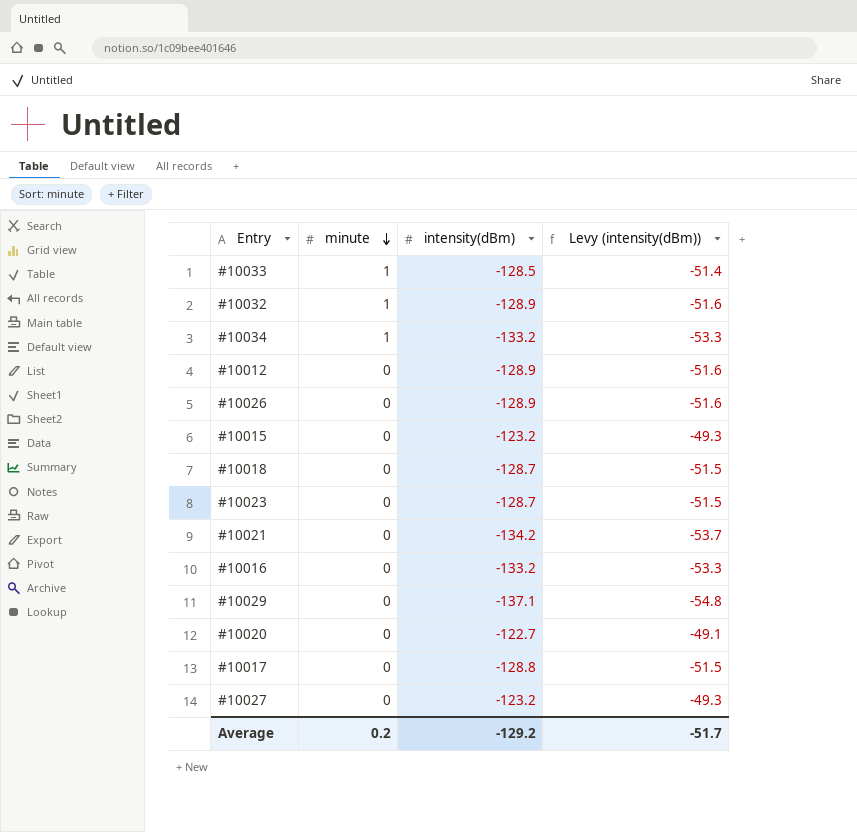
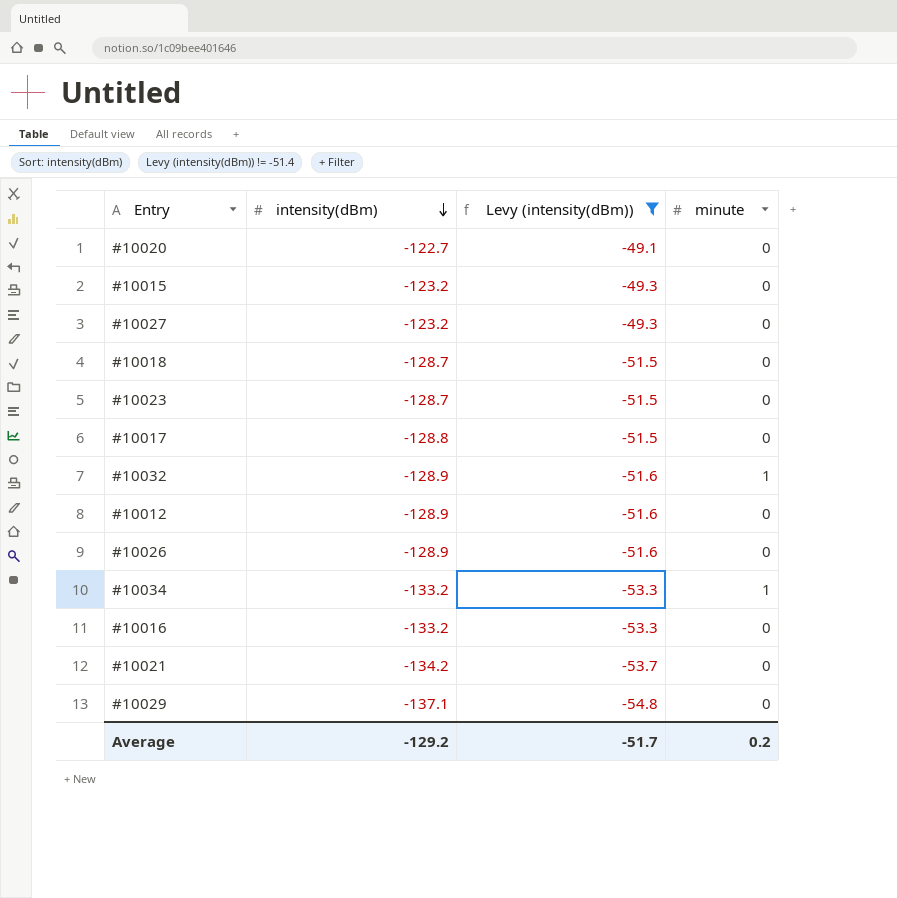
filter: none -> Levy (intensity(dBm)) != -51.4
row order: minute descending -> intensity(dBm) descending
column minute | position: 2 -> 4

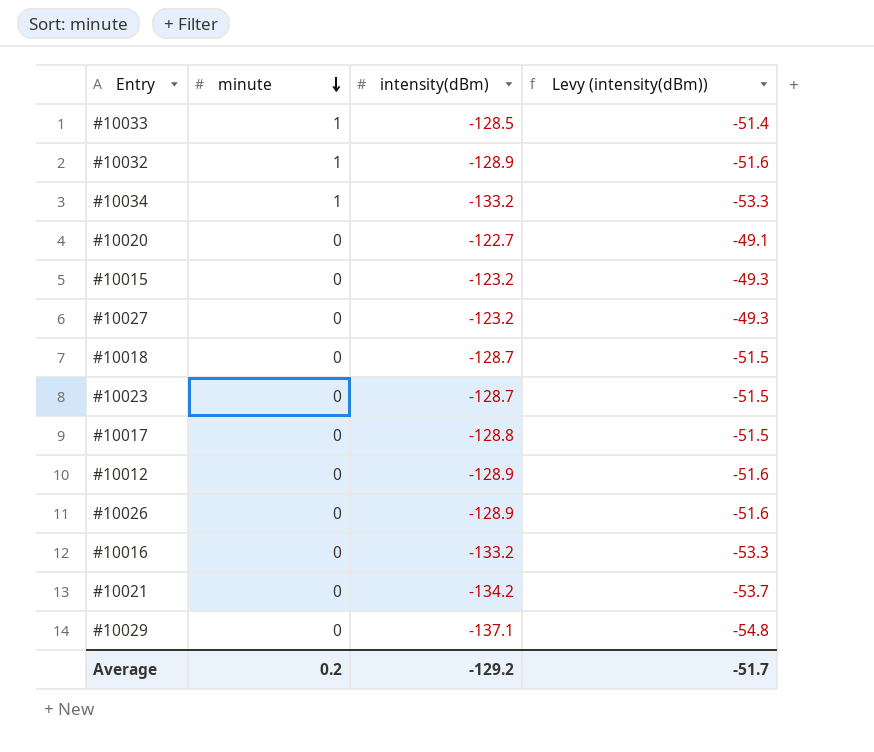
filter: Levy (intensity(dBm)) != -51.4 -> none
row order: intensity(dBm) descending -> minute descending
column minute | position: 4 -> 2

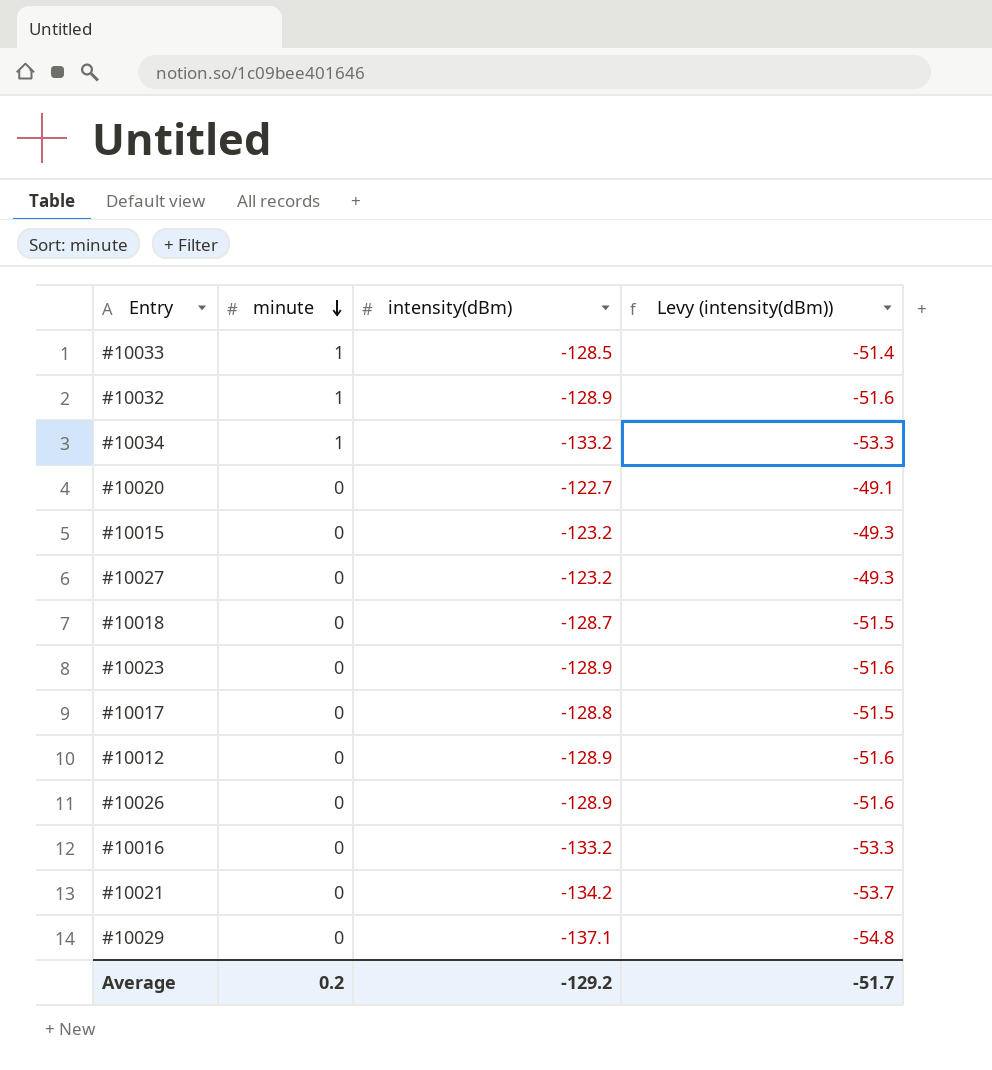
#10023 | intensity(dBm): -128.7 -> -128.9
#10023 | Levy (intensity(dBm)): -51.5 -> -51.6

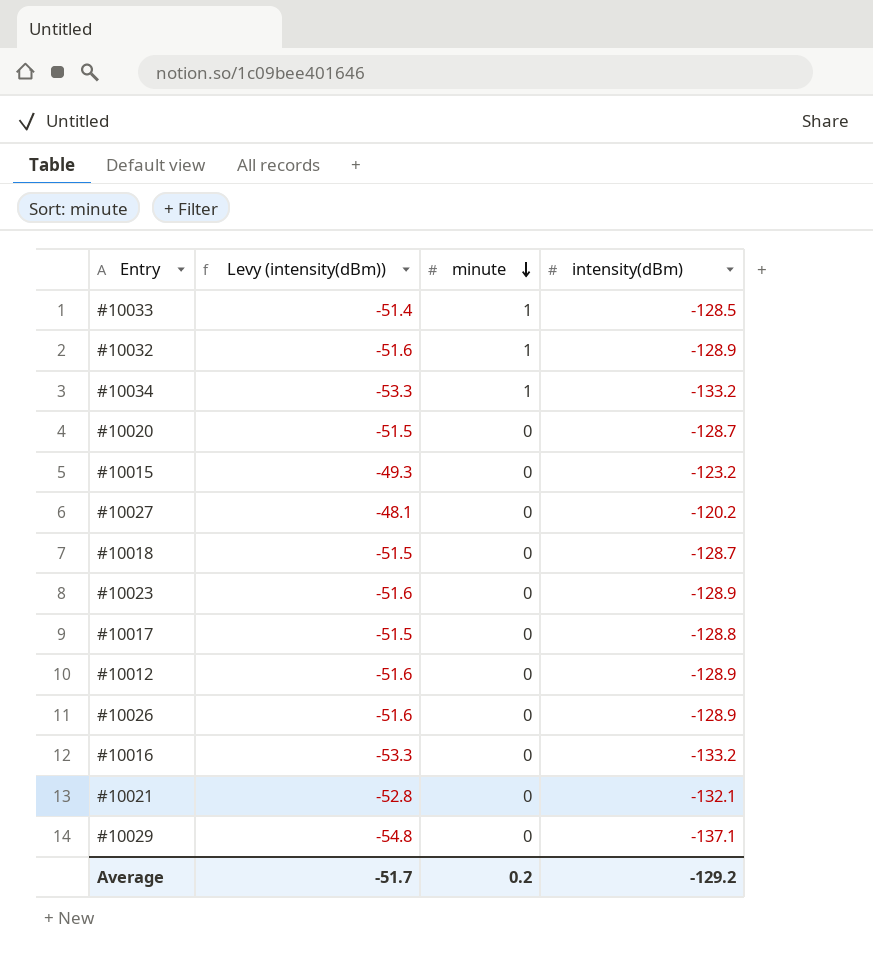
column Levy (intensity(dBm)) | position: 4 -> 2
#10020 | Levy (intensity(dBm)): -49.1 -> -51.5
#10020 | intensity(dBm): -122.7 -> -128.7
#10027 | Levy (intensity(dBm)): -49.3 -> -48.1
#10027 | intensity(dBm): -123.2 -> -120.2
#10021 | Levy (intensity(dBm)): -53.7 -> -52.8
#10021 | intensity(dBm): -134.2 -> -132.1

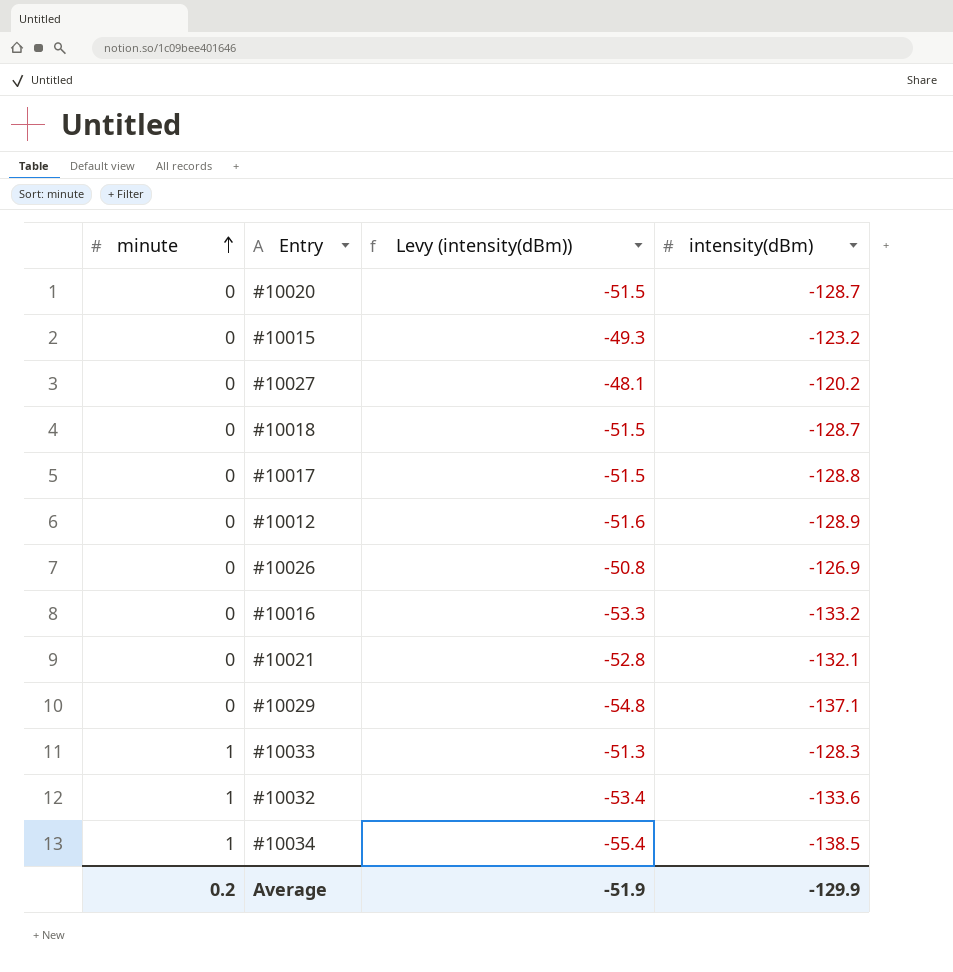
row order: minute descending -> minute ascending
column minute | position: 3 -> 1
row #10023: -51.6 | 0 | -128.9 -> none
#10026 | Levy (intensity(dBm)): -51.6 -> -50.8
#10026 | intensity(dBm): -128.9 -> -126.9
#10033 | Levy (intensity(dBm)): -51.4 -> -51.3
#10033 | intensity(dBm): -128.5 -> -128.3
#10032 | Levy (intensity(dBm)): -51.6 -> -53.4
#10032 | intensity(dBm): -128.9 -> -133.6
#10034 | Levy (intensity(dBm)): -53.3 -> -55.4
#10034 | intensity(dBm): -133.2 -> -138.5
Average | Levy (intensity(dBm)): -51.7 -> -51.9
Average | intensity(dBm): -129.2 -> -129.9

